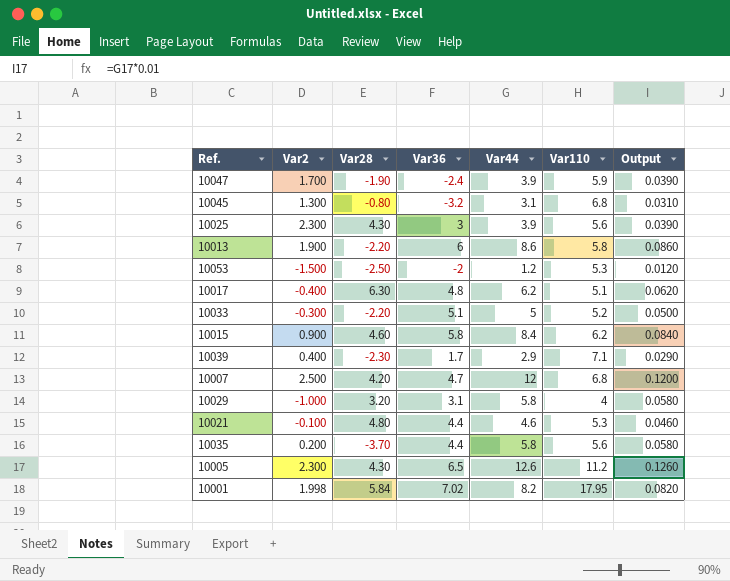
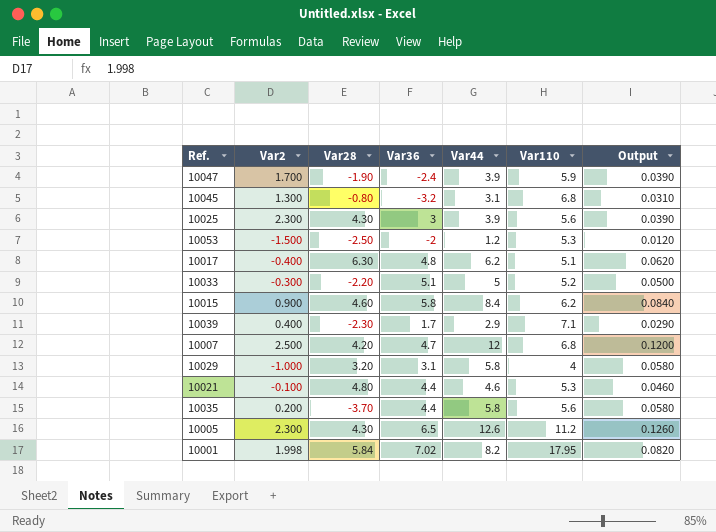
row 10013: 1.900 | -2.20 | 6 | 8.6 | 5.8 | 0.0860 -> none

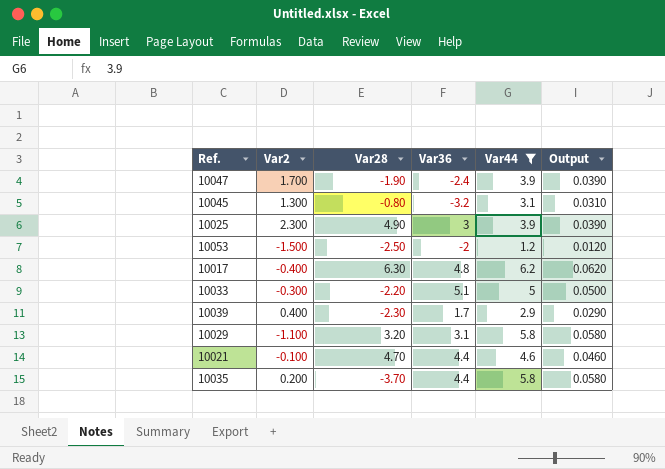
filter: none -> Var44 <= 6.2
column Var110 | position: 6 -> none
10025 | Var28: 4.30 -> 4.90
10029 | Var2: -1.000 -> -1.100
10021 | Var28: 4.80 -> 4.70

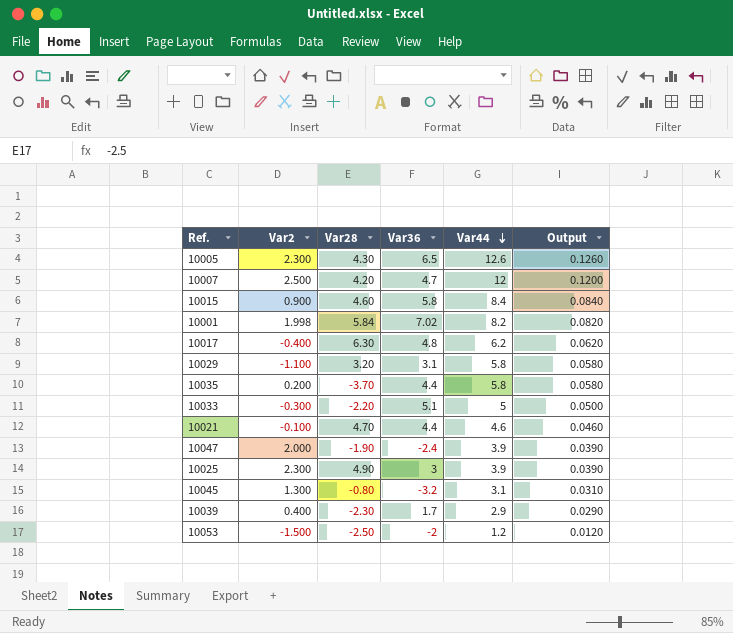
filter: Var44 <= 6.2 -> none
row order: none -> Var44 descending
10047 | Var2: 1.700 -> 2.000

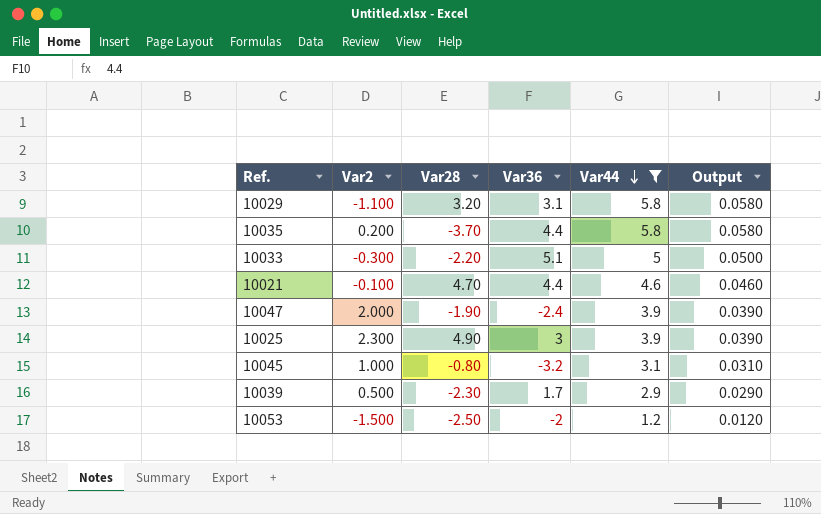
filter: none -> Var44 <= 5.8
10045 | Var2: 1.300 -> 1.000
10039 | Var2: 0.400 -> 0.500

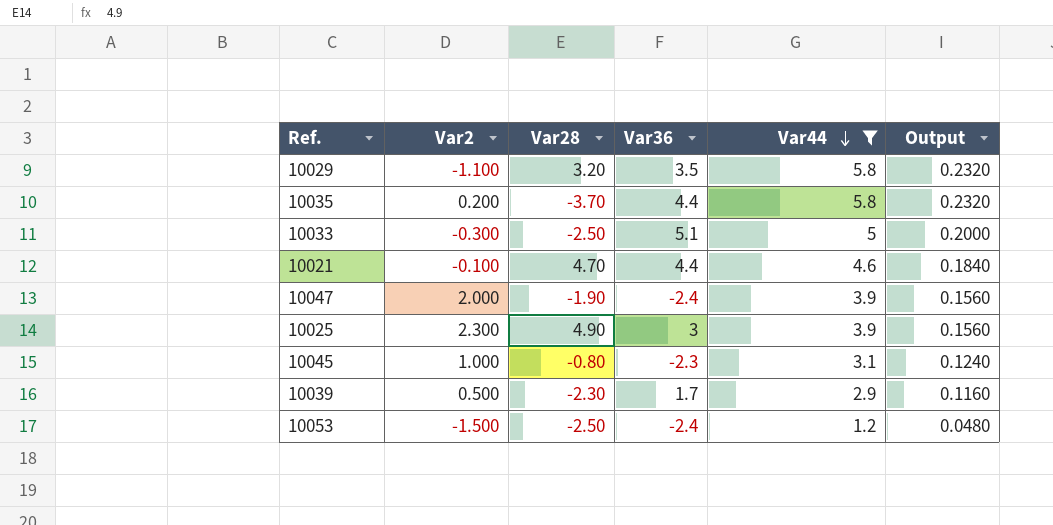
column Output | formula: [Var44] * 0.01 -> [Var44] * 0.04
10029 | Var36: 3.1 -> 3.5
10033 | Var28: -2.20 -> -2.50
10045 | Var36: -3.2 -> -2.3
10053 | Var36: -2 -> -2.4

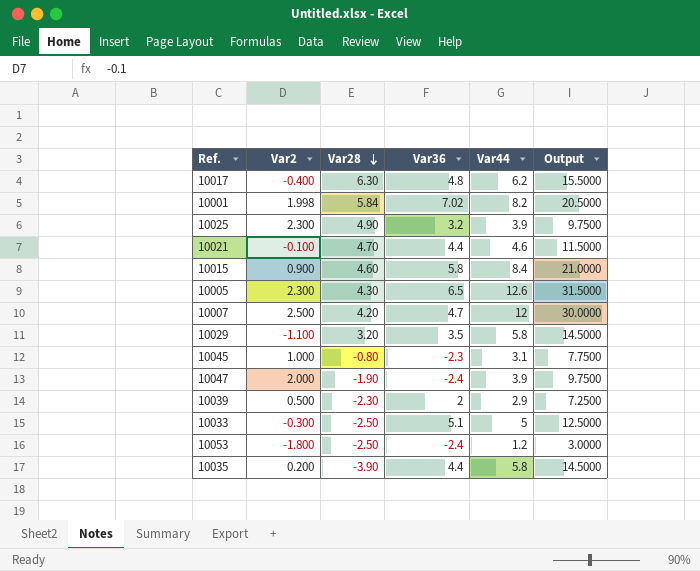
filter: Var44 <= 5.8 -> none
row order: Var44 descending -> Var28 descending
column Output | formula: [Var44] * 0.04 -> [Var44] * 2.5
10025 | Var36: 3 -> 3.2
10039 | Var36: 1.7 -> 2
10053 | Var2: -1.500 -> -1.800
10035 | Var28: -3.70 -> -3.90

